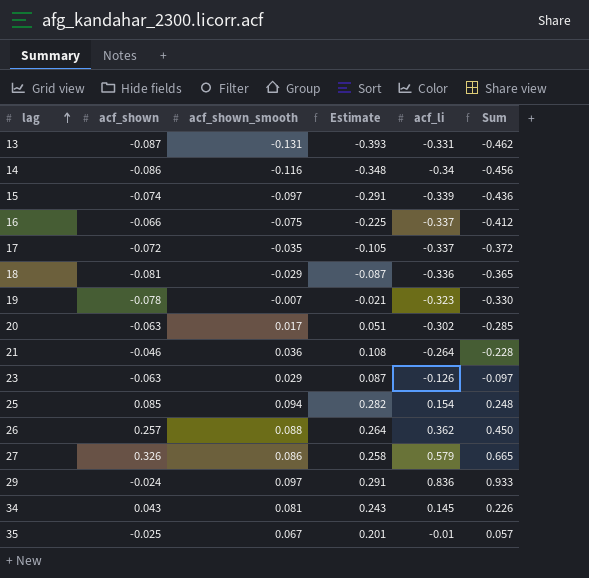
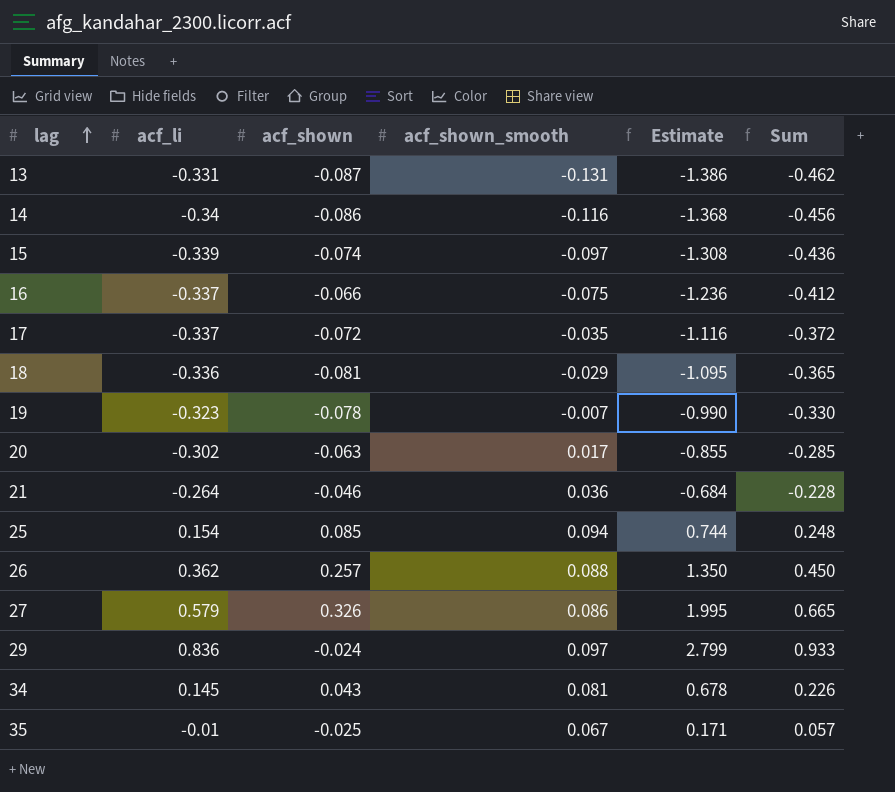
column acf_li | position: 5 -> 2
column Estimate | formula: [acf_shown_smooth] * 3 -> [Sum] * 3
row 23: -0.063 | 0.029 | 0.087 | -0.126 | -0.097 -> none

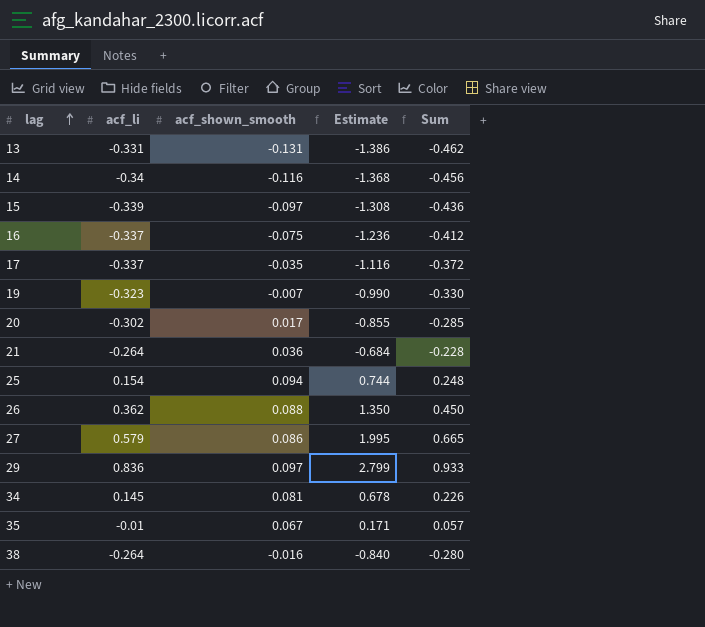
column acf_shown | position: 3 -> none
row 18: -0.336 | -0.081 | -0.029 | -1.095 | -0.365 -> none
row 38: none -> -0.264 | -0.016 | -0.840 | -0.280

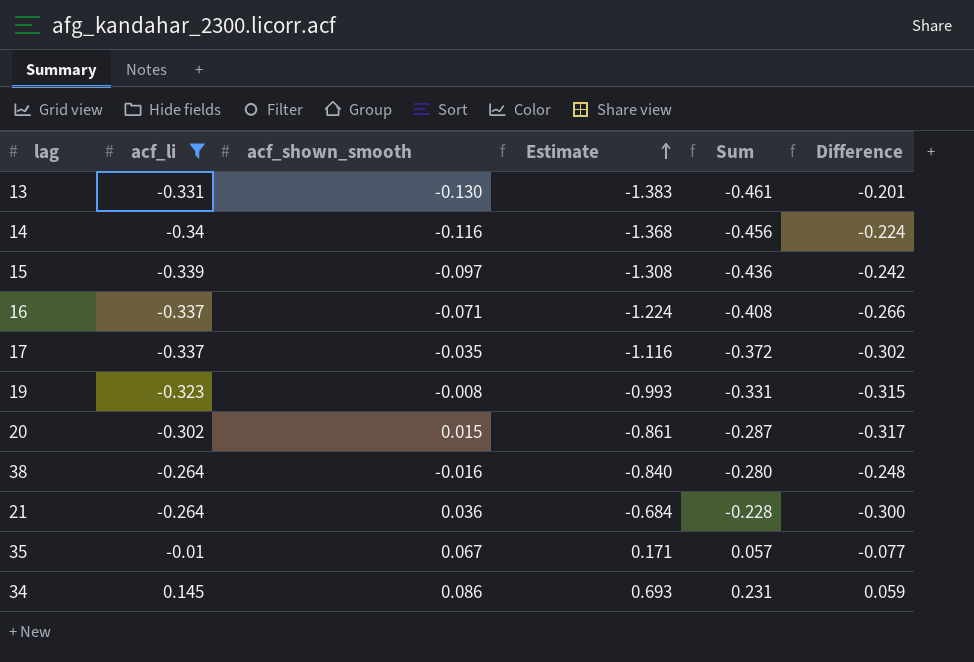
filter: none -> acf_li <= 0.145
row order: lag ascending -> Estimate ascending
column Difference | formula: none -> [acf_li] - [acf_shown_smooth]
13 | acf_shown_smooth: -0.131 -> -0.130
13 | Estimate: -1.386 -> -1.383
13 | Sum: -0.462 -> -0.461
16 | acf_shown_smooth: -0.075 -> -0.071
16 | Estimate: -1.236 -> -1.224
16 | Sum: -0.412 -> -0.408
19 | acf_shown_smooth: -0.007 -> -0.008
19 | Estimate: -0.990 -> -0.993
19 | Sum: -0.330 -> -0.331
20 | acf_shown_smooth: 0.017 -> 0.015
20 | Estimate: -0.855 -> -0.861
20 | Sum: -0.285 -> -0.287
34 | acf_shown_smooth: 0.081 -> 0.086
34 | Estimate: 0.678 -> 0.693
34 | Sum: 0.226 -> 0.231

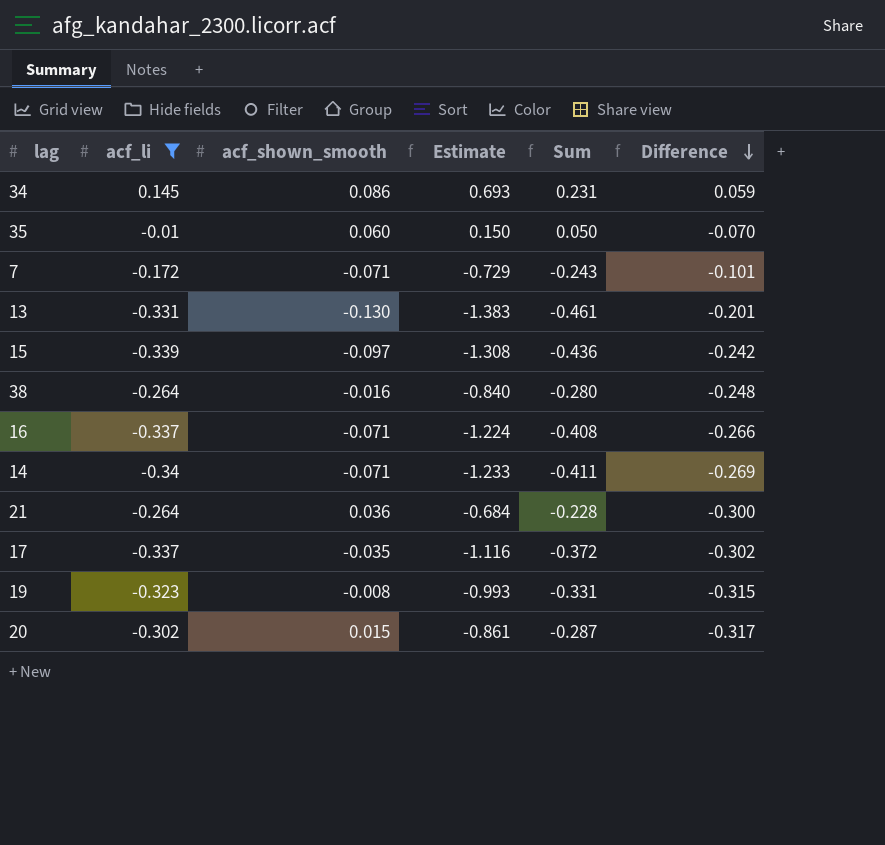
row order: Estimate ascending -> Difference descending
35 | acf_shown_smooth: 0.067 -> 0.060
35 | Estimate: 0.171 -> 0.150
35 | Sum: 0.057 -> 0.050
35 | Difference: -0.077 -> -0.070
row 7: none -> -0.172 | -0.071 | -0.729 | -0.243 | -0.101
14 | acf_shown_smooth: -0.116 -> -0.071
14 | Estimate: -1.368 -> -1.233
14 | Sum: -0.456 -> -0.411
14 | Difference: -0.224 -> -0.269

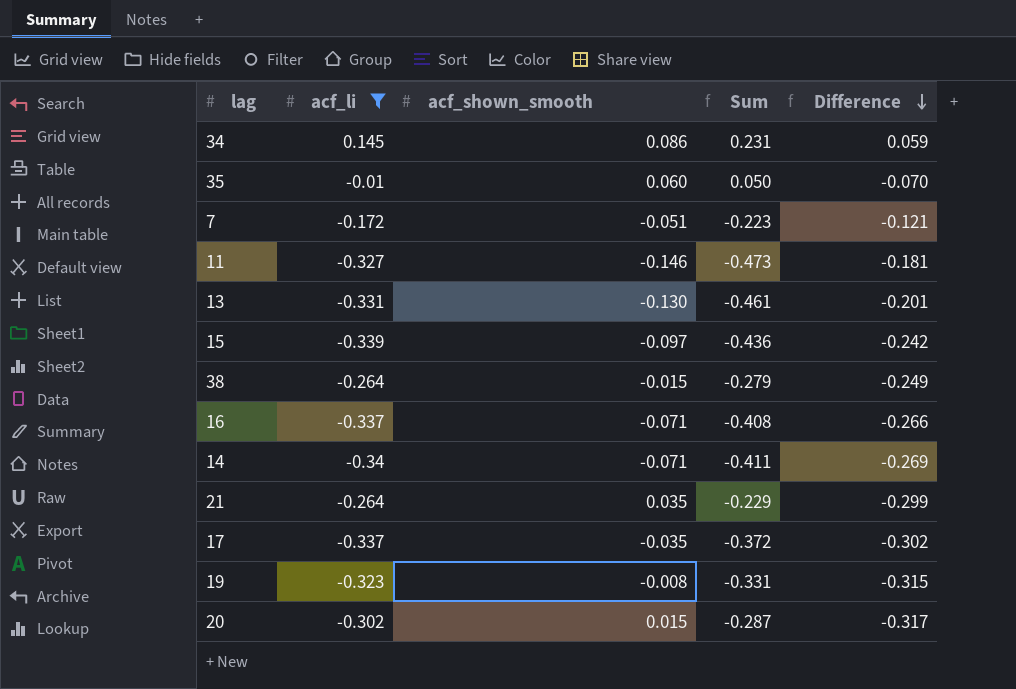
column Estimate | formula: [Sum] * 3 -> none
7 | acf_shown_smooth: -0.071 -> -0.051
7 | Sum: -0.243 -> -0.223
7 | Difference: -0.101 -> -0.121
row 11: none -> -0.327 | -0.146 | -0.473 | -0.181
38 | acf_shown_smooth: -0.016 -> -0.015
38 | Sum: -0.280 -> -0.279
38 | Difference: -0.248 -> -0.249
21 | acf_shown_smooth: 0.036 -> 0.035
21 | Sum: -0.228 -> -0.229
21 | Difference: -0.300 -> -0.299

